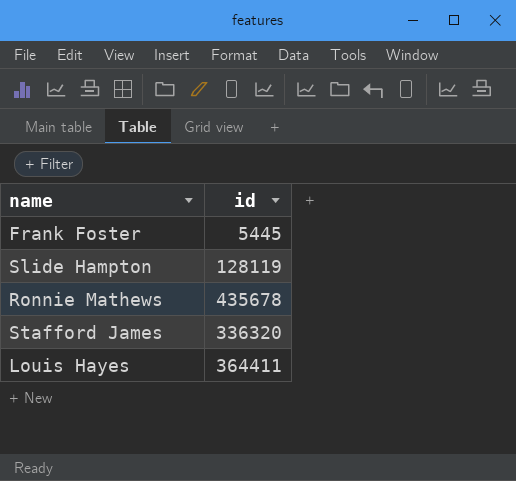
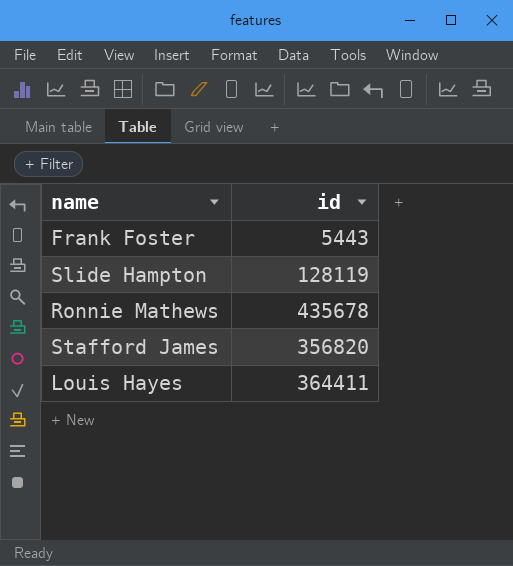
Frank Foster | id: 5445 -> 5443
Stafford James | id: 336320 -> 356820

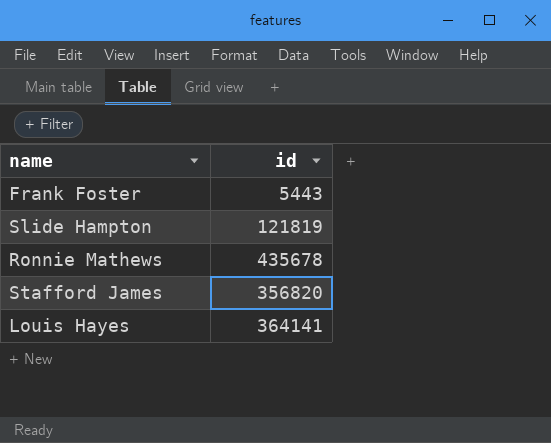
Slide Hampton | id: 128119 -> 121819
Louis Hayes | id: 364411 -> 364141

